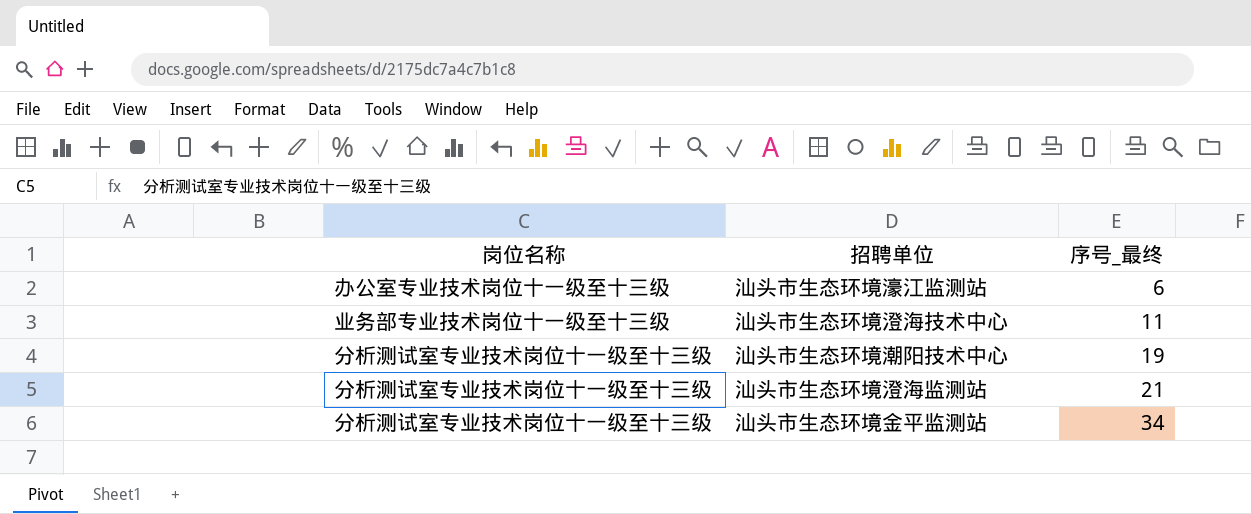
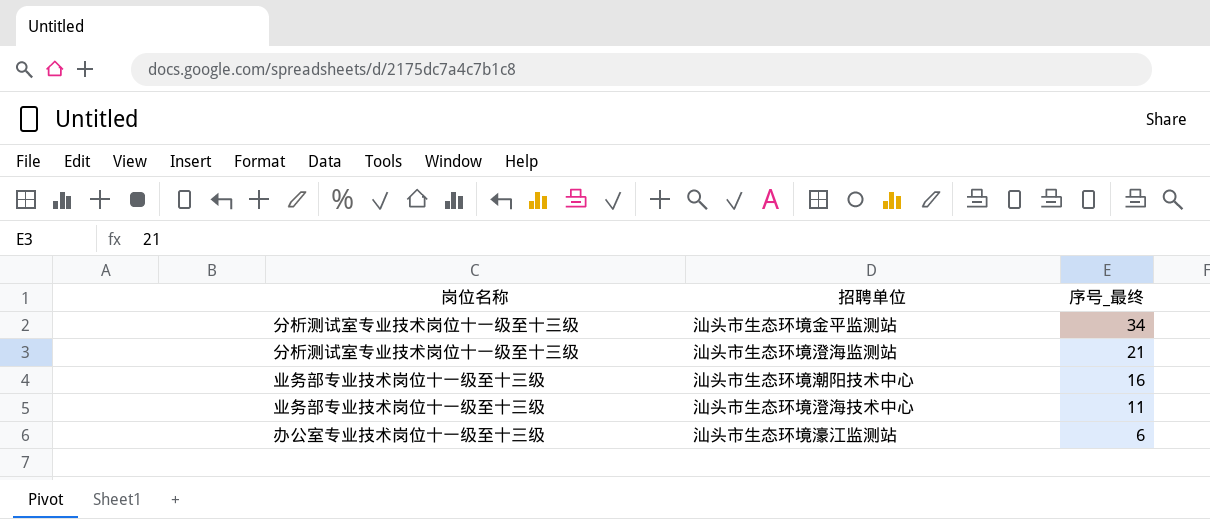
row order: 序号_最终 ascending -> 序号_最终 descending
汕头市生态环境潮阳技术中心 | 岗位名称: 分析测试室专业技术岗位十一级至十三级 -> 业务部专业技术岗位十一级至十三级
汕头市生态环境潮阳技术中心 | 序号_最终: 19 -> 16

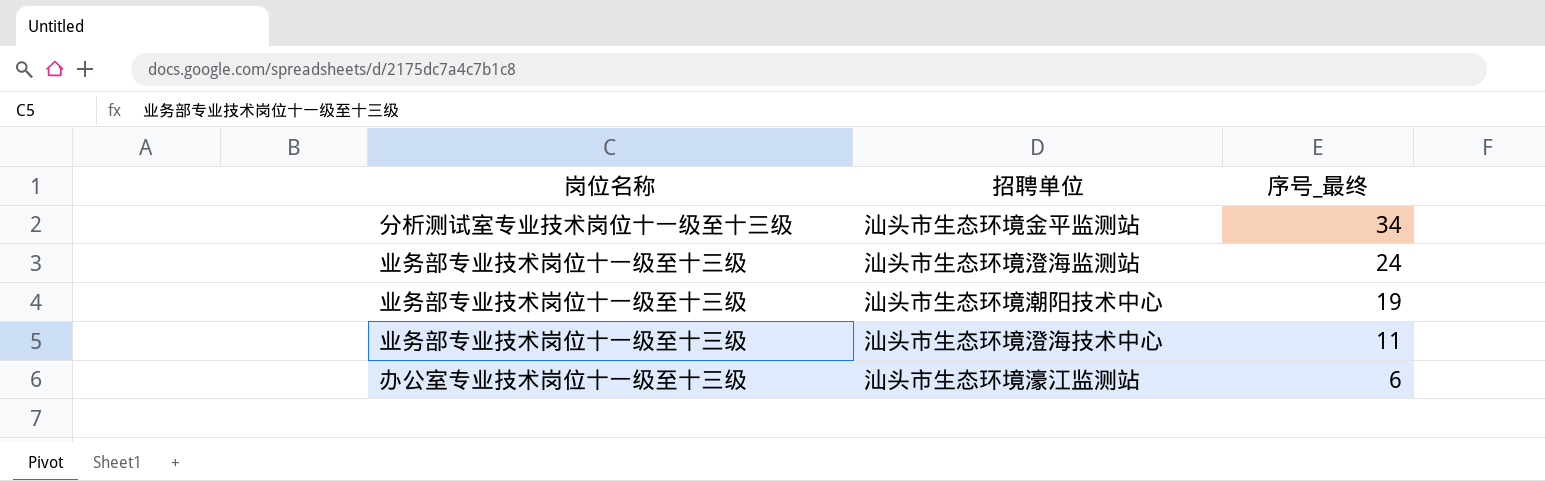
汕头市生态环境澄海监测站 | 岗位名称: 分析测试室专业技术岗位十一级至十三级 -> 业务部专业技术岗位十一级至十三级
汕头市生态环境澄海监测站 | 序号_最终: 21 -> 24
汕头市生态环境潮阳技术中心 | 序号_最终: 16 -> 19

